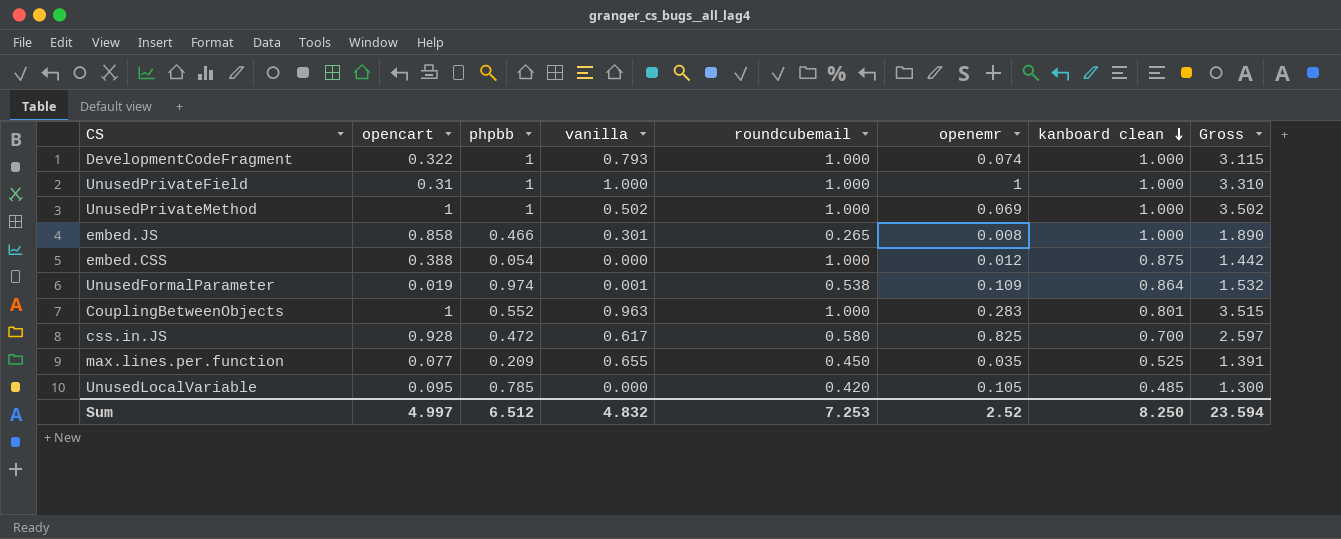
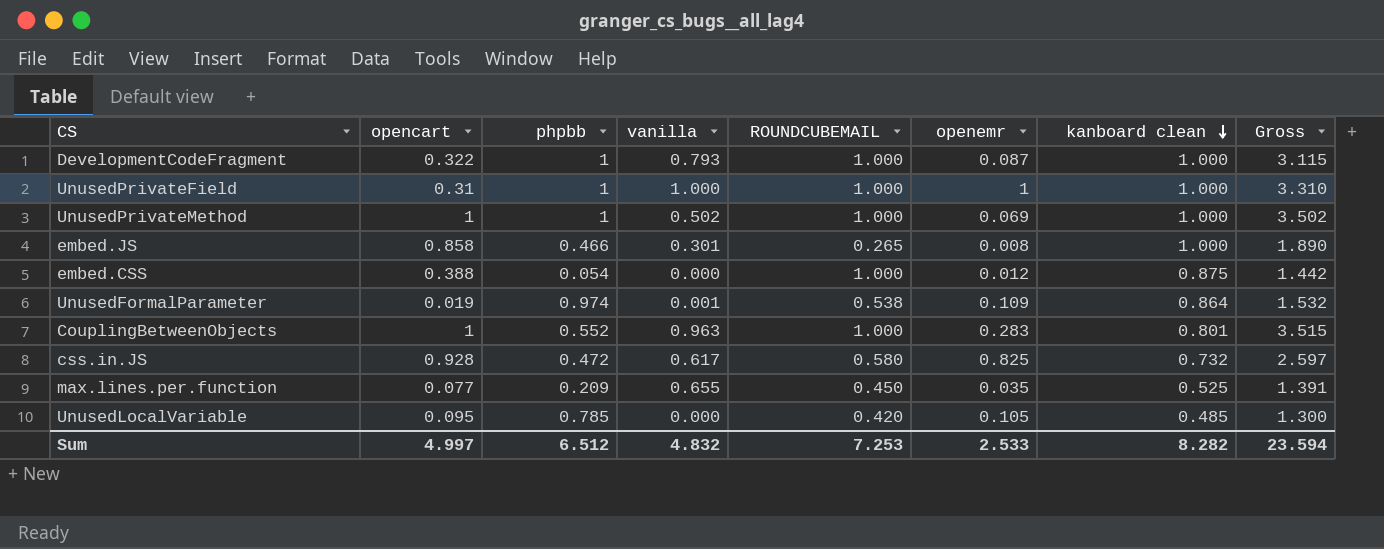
column name: roundcubemail -> ROUNDCUBEMAIL
DevelopmentCodeFragment | openemr: 0.074 -> 0.087
css.in.JS | kanboard clean: 0.700 -> 0.732
Sum | openemr: 2.52 -> 2.533
Sum | kanboard clean: 8.250 -> 8.282

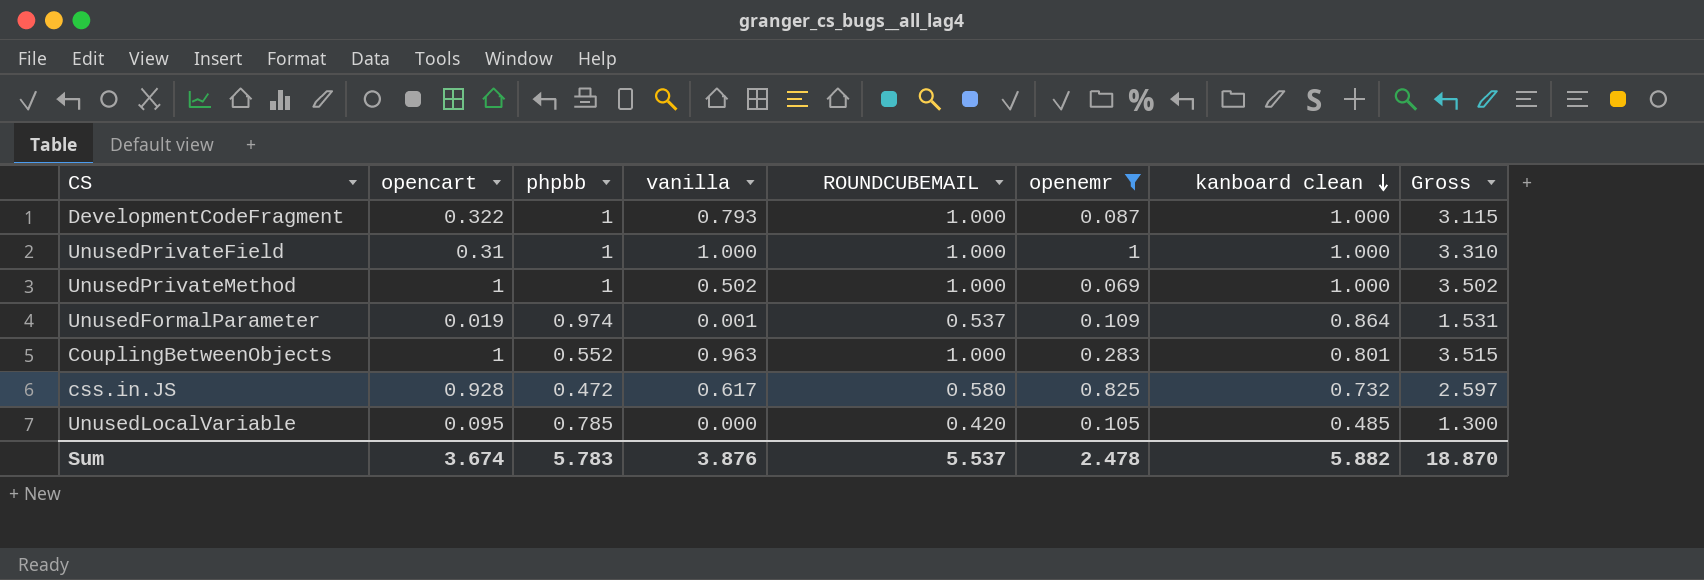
filter: none -> openemr >= 0.069
UnusedFormalParameter | ROUNDCUBEMAIL: 0.538 -> 0.537
UnusedFormalParameter | Gross: 1.532 -> 1.531
Sum | opencart: 4.997 -> 3.674
Sum | phpbb: 6.512 -> 5.783
Sum | vanilla: 4.832 -> 3.876
Sum | ROUNDCUBEMAIL: 7.253 -> 5.537
Sum | openemr: 2.533 -> 2.478
Sum | kanboard clean: 8.282 -> 5.882
Sum | Gross: 23.594 -> 18.870

